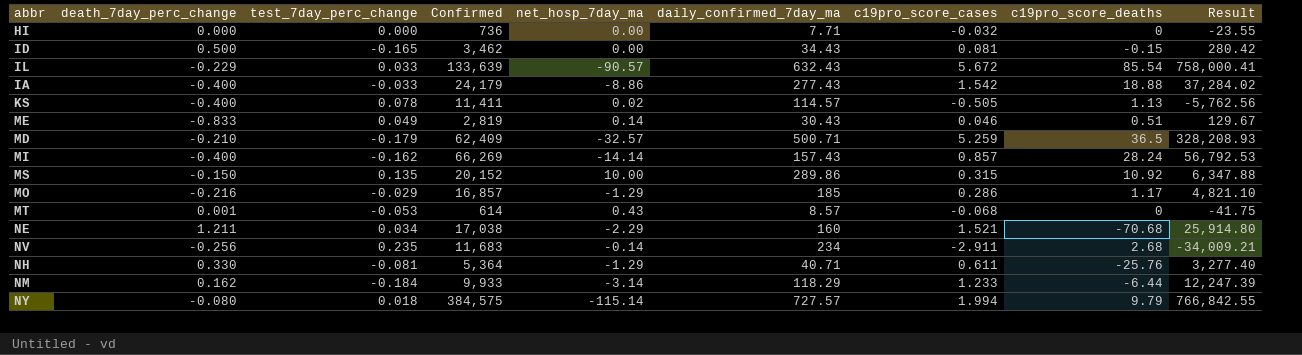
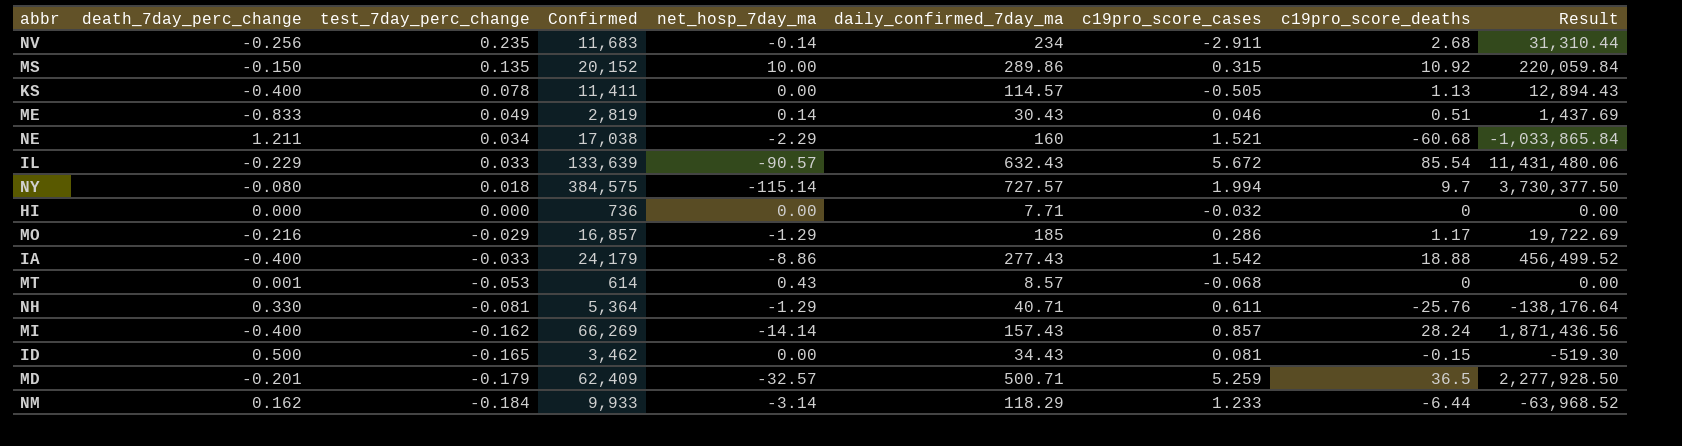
row order: none -> test_7day_perc_change descending
column Result | formula: [Confirmed] * [c19pro_score_cases] -> [Confirmed] * [c19pro_score_deaths]
KS | net_hosp_7day_ma: 0.02 -> 0.00
NE | c19pro_score_deaths: -70.68 -> -60.68
NY | c19pro_score_deaths: 9.79 -> 9.7
MD | death_7day_perc_change: -0.210 -> -0.201

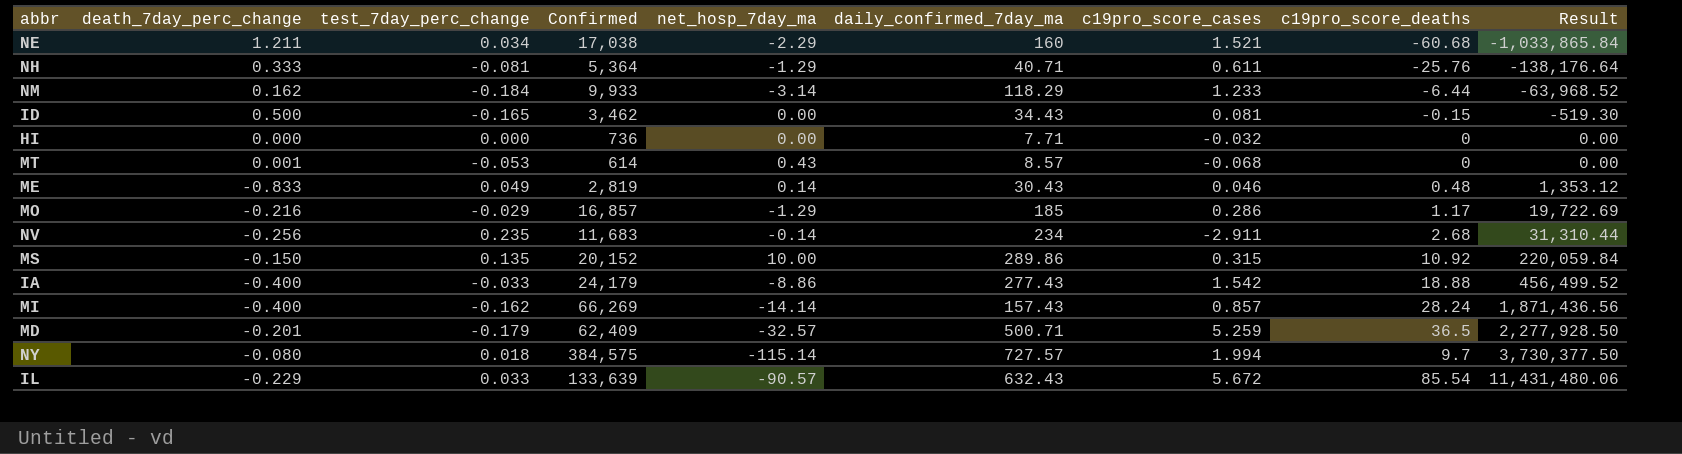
row order: test_7day_perc_change descending -> Result ascending
row KS: -0.400 | 0.078 | 11,411 | 0.00 | 114.57 | -0.505 | 1.13 | 12,894.43 -> none
NH | death_7day_perc_change: 0.330 -> 0.333
ME | c19pro_score_deaths: 0.51 -> 0.48
ME | Result: 1,437.69 -> 1,353.12

